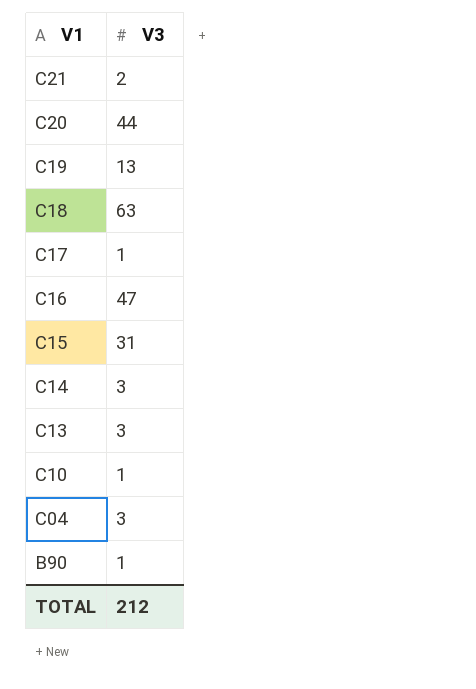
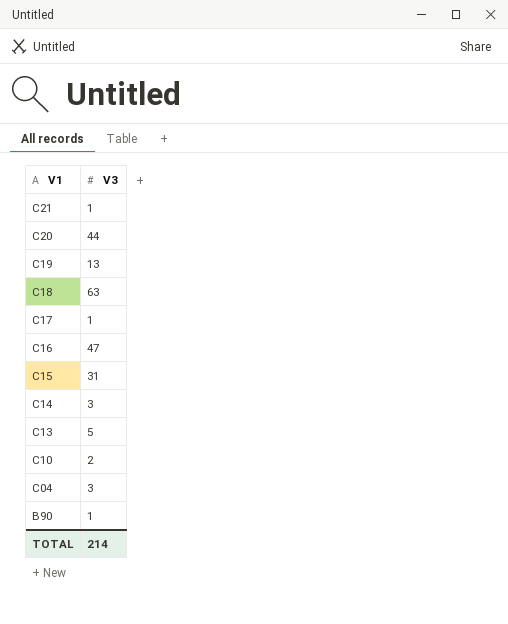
C21 | V3: 2 -> 1
C13 | V3: 3 -> 5
C10 | V3: 1 -> 2
TOTAL | V3: 212 -> 214

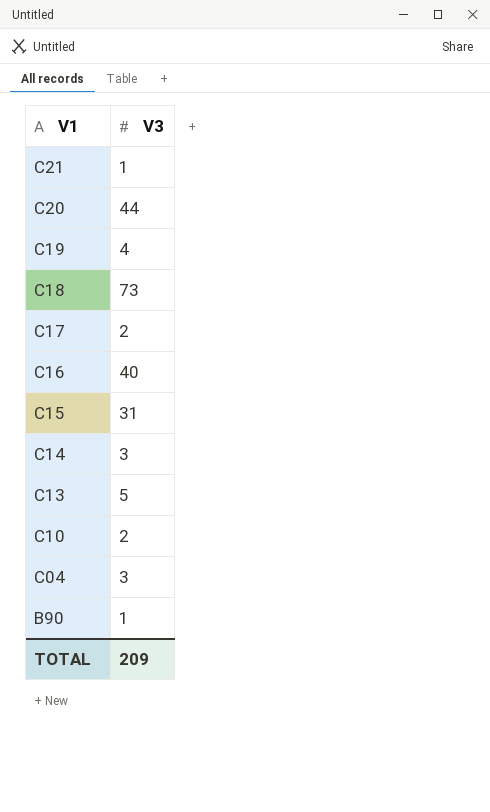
C19 | V3: 13 -> 4
C18 | V3: 63 -> 73
C17 | V3: 1 -> 2
C16 | V3: 47 -> 40
TOTAL | V3: 214 -> 209

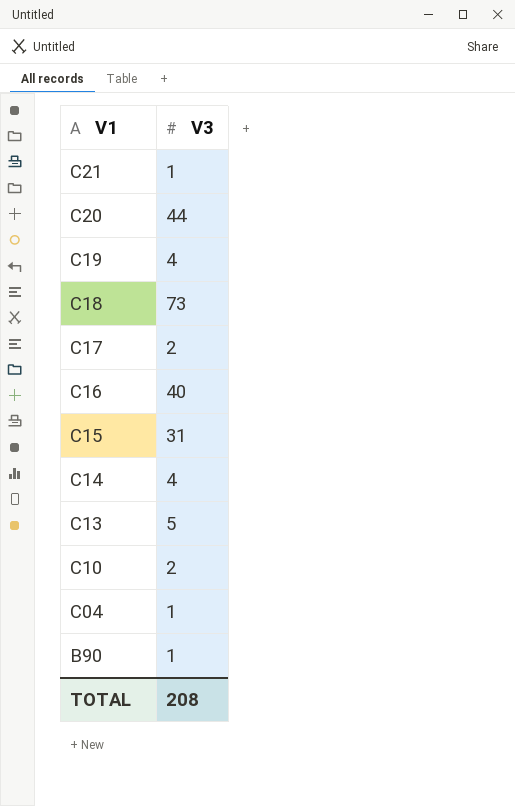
C14 | V3: 3 -> 4
C04 | V3: 3 -> 1
TOTAL | V3: 209 -> 208

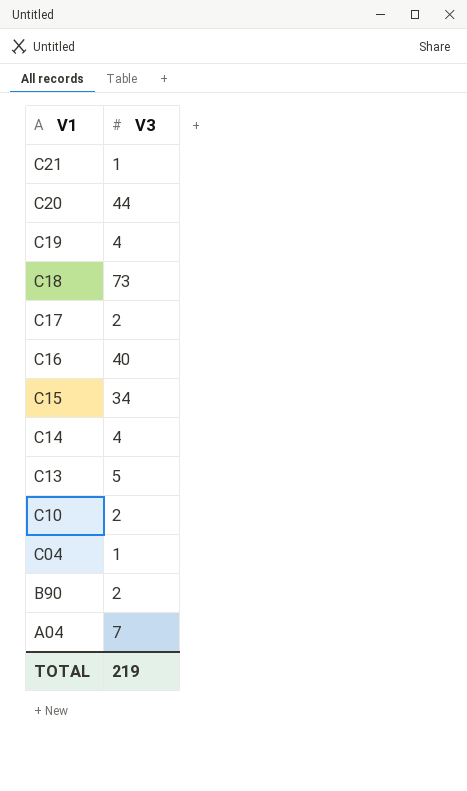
C15 | V3: 31 -> 34
B90 | V3: 1 -> 2
row A04: none -> 7
TOTAL | V3: 208 -> 219

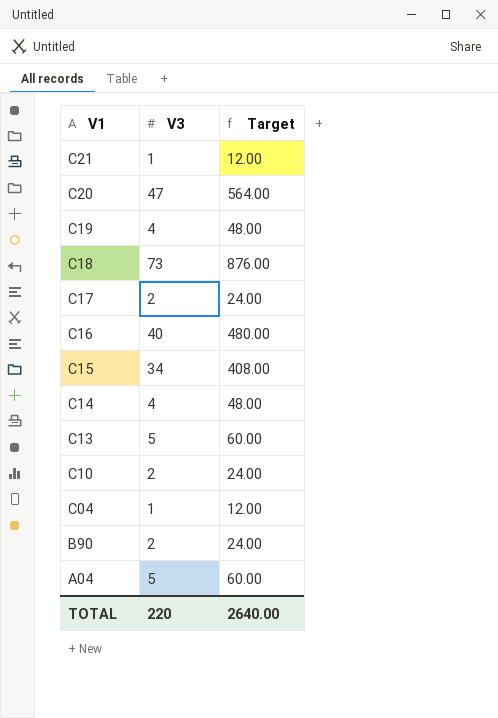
column Target | formula: none -> [V3] * 12
C20 | V3: 44 -> 47
A04 | V3: 7 -> 5
TOTAL | V3: 219 -> 220

